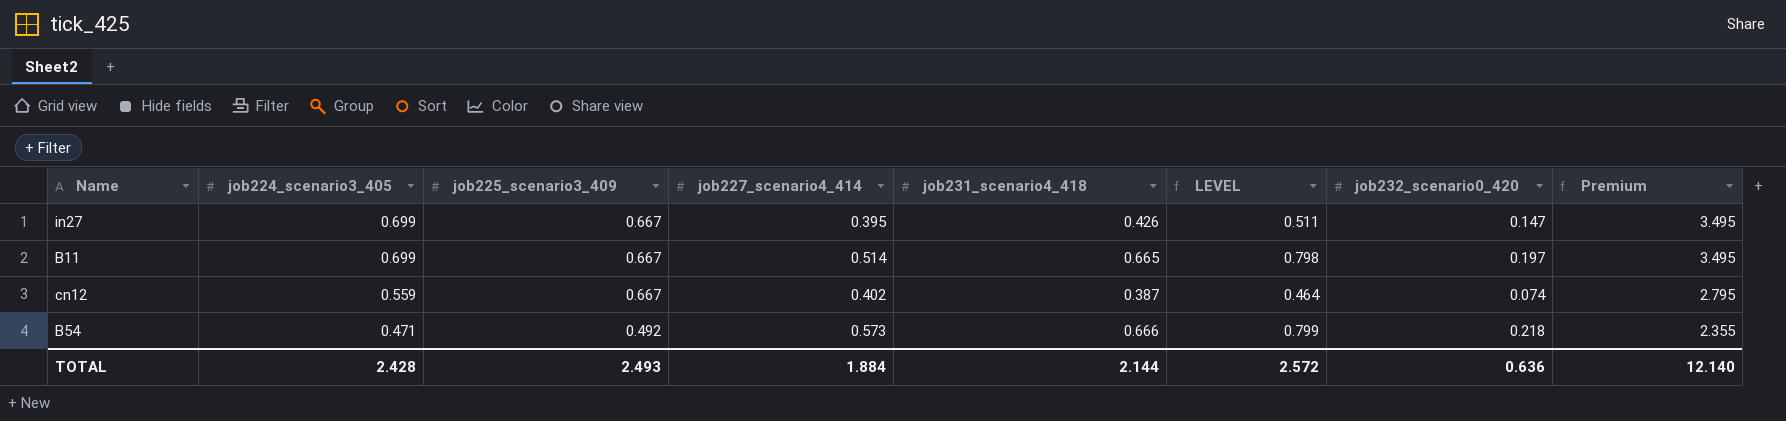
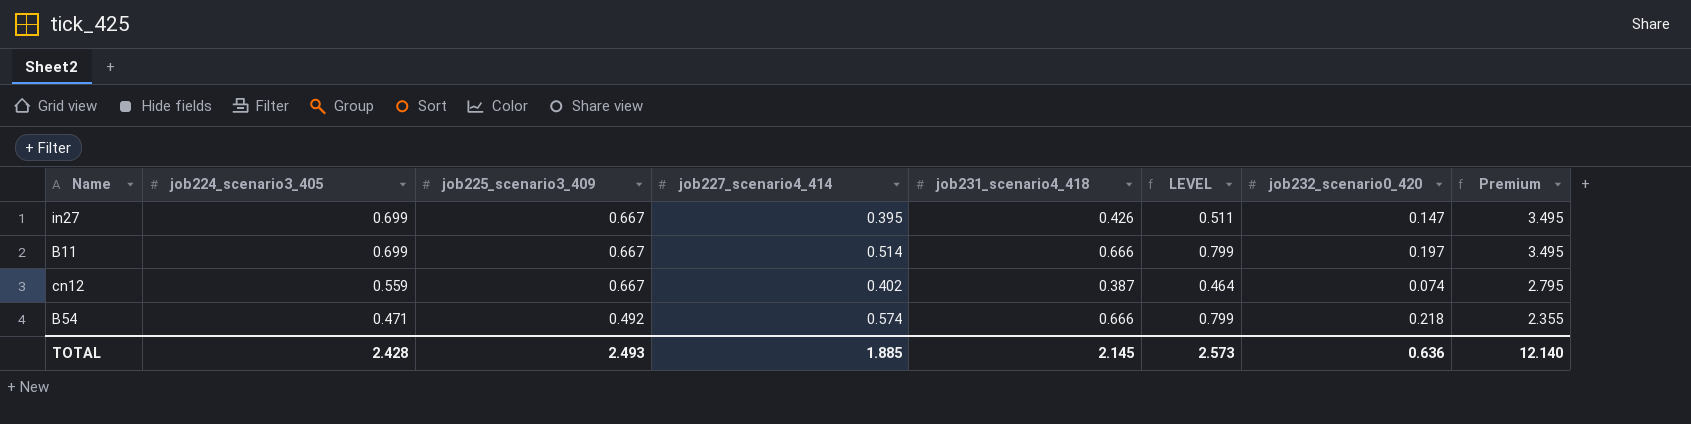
B11 | job231_scenario4_418: 0.665 -> 0.666
B11 | LEVEL: 0.798 -> 0.799
B54 | job227_scenario4_414: 0.573 -> 0.574
TOTAL | job227_scenario4_414: 1.884 -> 1.885
TOTAL | job231_scenario4_418: 2.144 -> 2.145
TOTAL | LEVEL: 2.572 -> 2.573

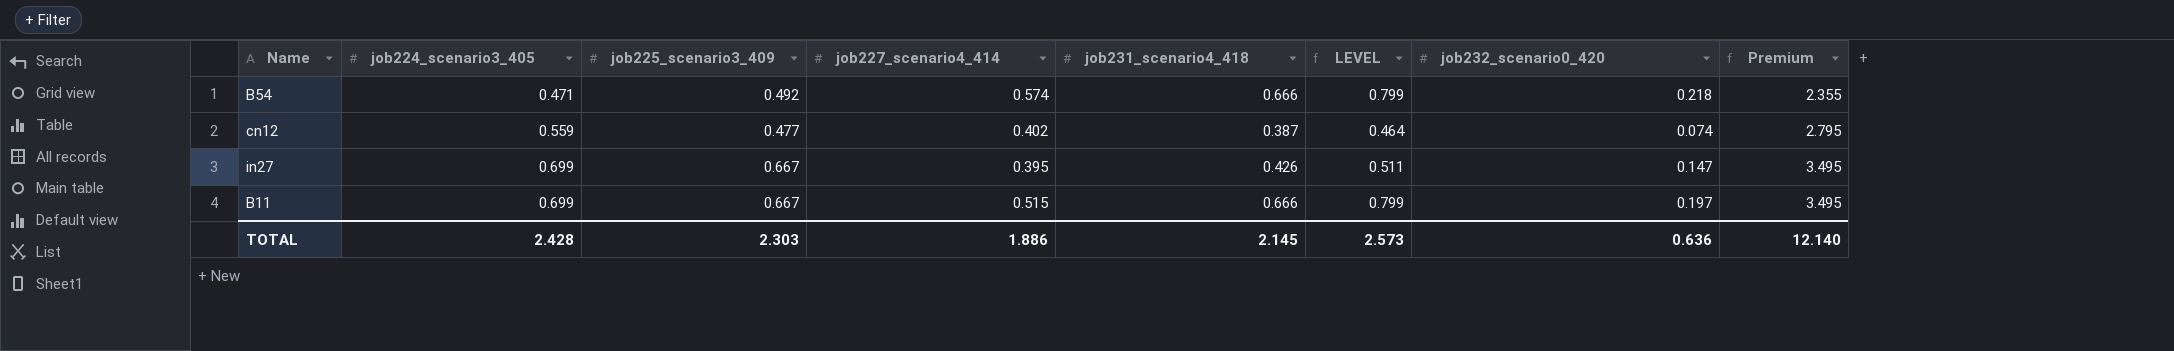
row order: job224_scenario3_405 descending -> job224_scenario3_405 ascending
cn12 | job225_scenario3_409: 0.667 -> 0.477
B11 | job227_scenario4_414: 0.514 -> 0.515
TOTAL | job225_scenario3_409: 2.493 -> 2.303
TOTAL | job227_scenario4_414: 1.885 -> 1.886

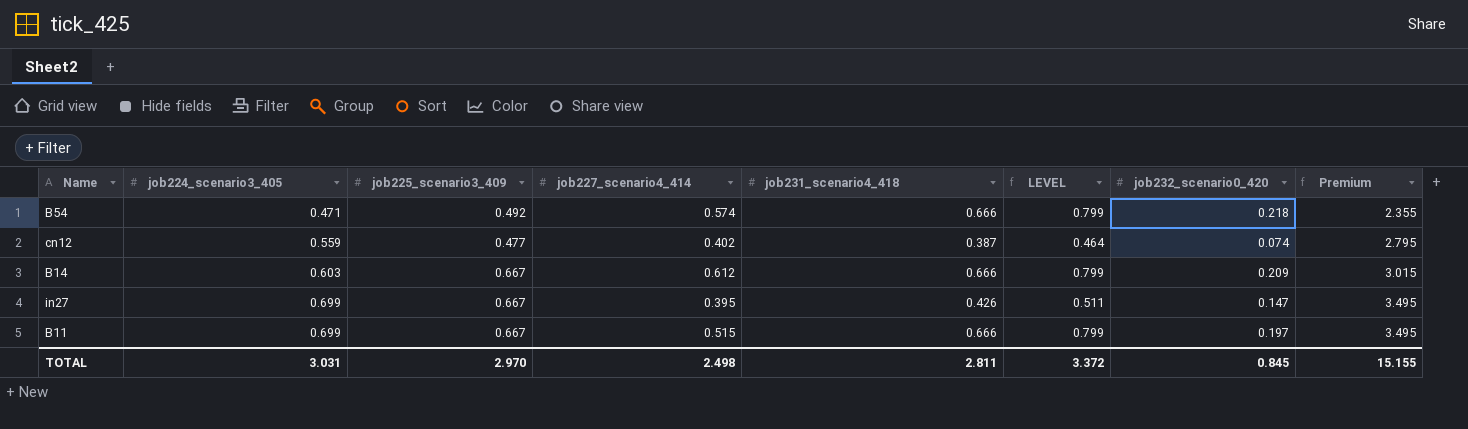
row B14: none -> 0.603 | 0.667 | 0.612 | 0.666 | 0.799 | 0.209 | 3.015
TOTAL | job224_scenario3_405: 2.428 -> 3.031
TOTAL | job225_scenario3_409: 2.303 -> 2.970
TOTAL | job227_scenario4_414: 1.886 -> 2.498
TOTAL | job231_scenario4_418: 2.145 -> 2.811
TOTAL | LEVEL: 2.573 -> 3.372
TOTAL | job232_scenario0_420: 0.636 -> 0.845
TOTAL | Premium: 12.140 -> 15.155

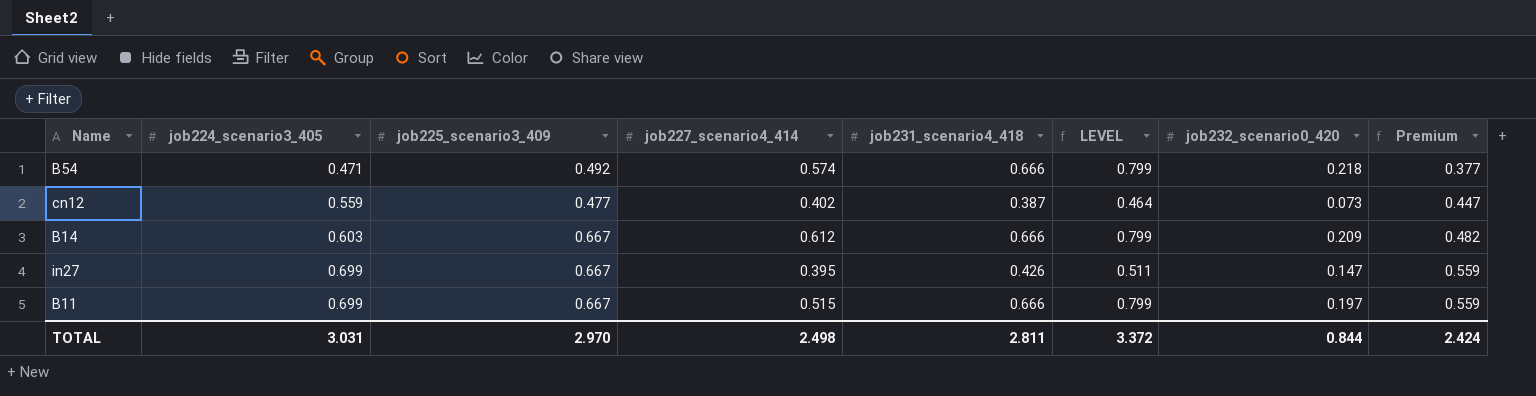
column Premium | formula: [job224_scenario3_405] * 5 -> [job224_scenario3_405] * 0.8
cn12 | job232_scenario0_420: 0.074 -> 0.073
TOTAL | job232_scenario0_420: 0.845 -> 0.844
TOTAL | Premium: 15.155 -> 2.424

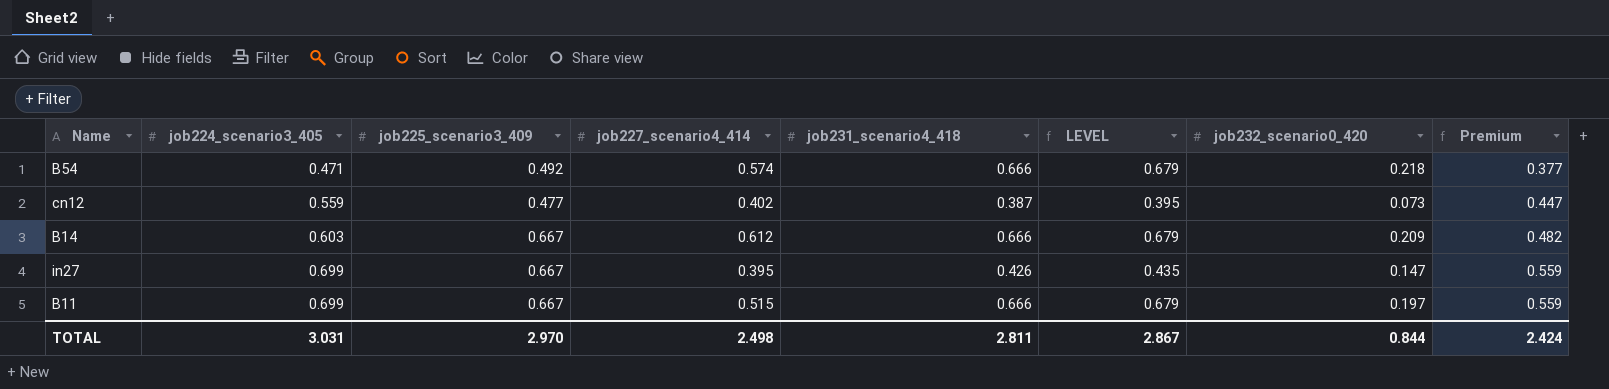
column LEVEL | formula: [job231_scenario4_418] * 1.2 -> [job231_scenario4_418] * 1.02
TOTAL | LEVEL: 3.372 -> 2.867

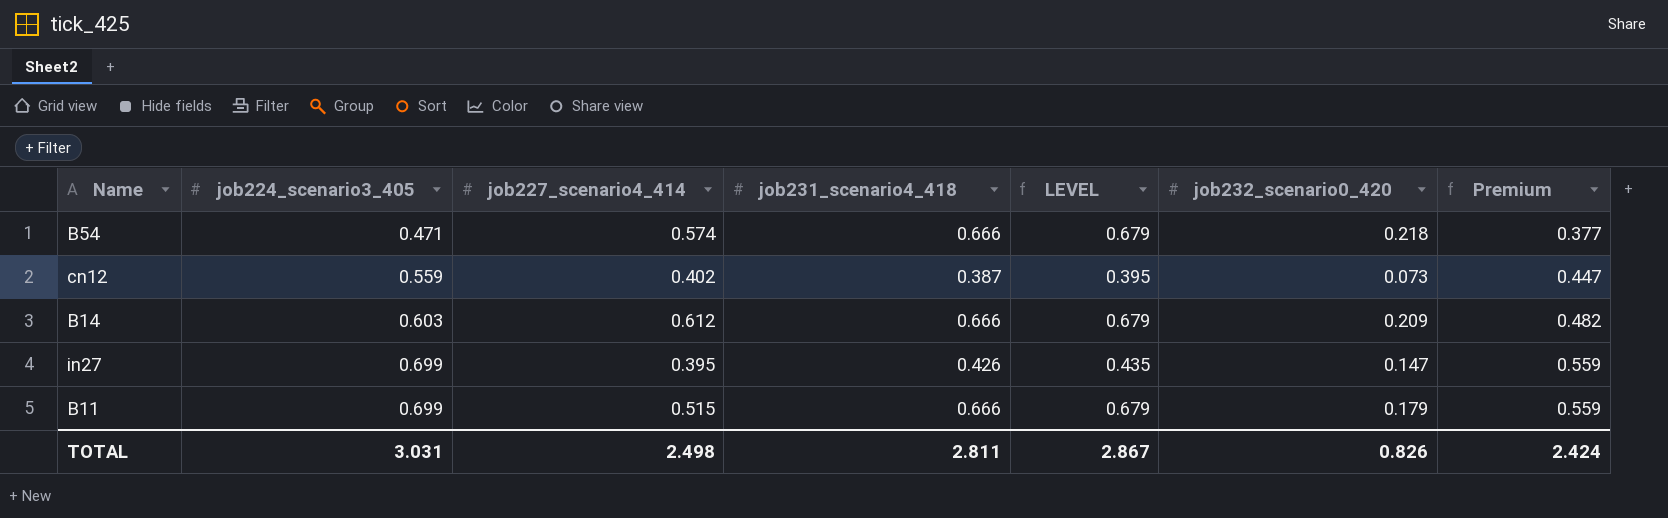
column job225_scenario3_409 | position: 3 -> none
B11 | job232_scenario0_420: 0.197 -> 0.179
TOTAL | job232_scenario0_420: 0.844 -> 0.826

